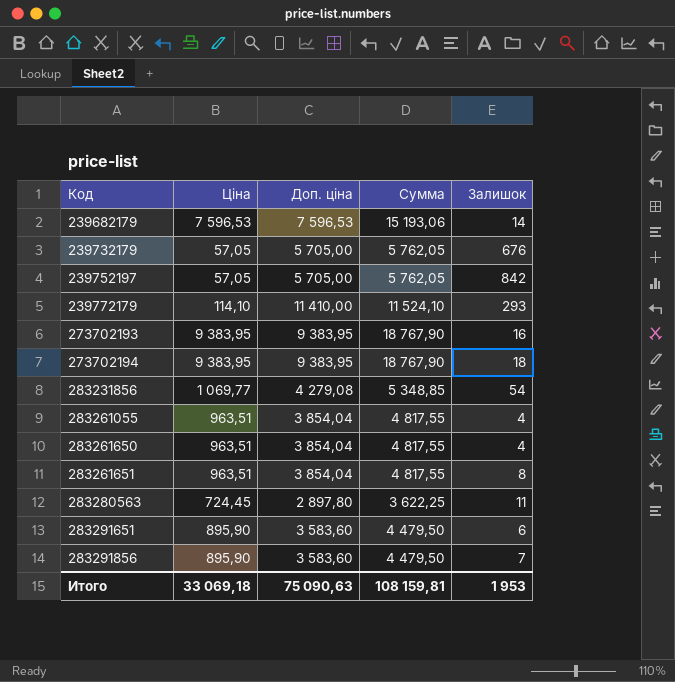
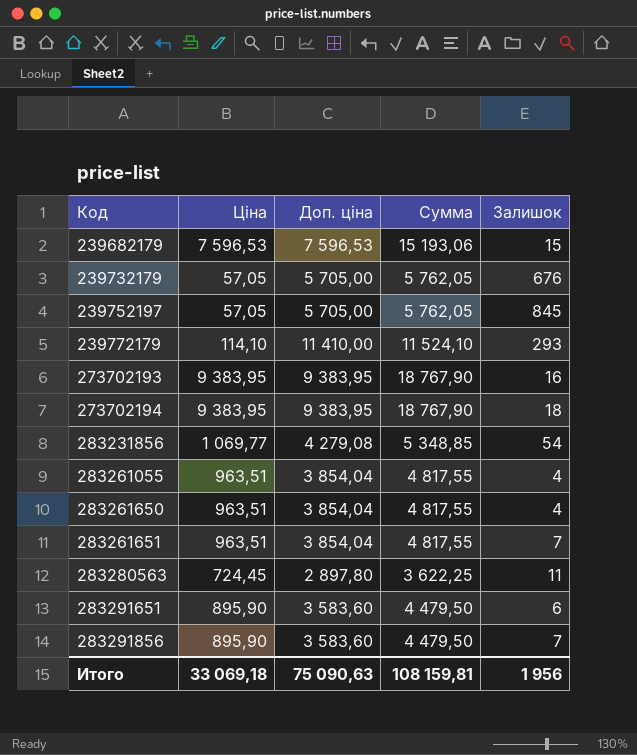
239682179 | Залишок: 14 -> 15
239752197 | Залишок: 842 -> 845
283261651 | Залишок: 8 -> 7
Итого | Залишок: 1 953 -> 1 956

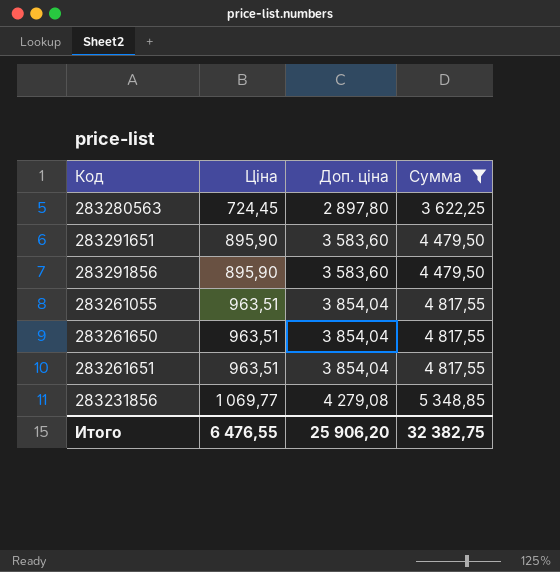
filter: none -> Сумма <= 5 348,85
row order: Код ascending -> Ціна ascending
column Залишок | position: 5 -> none
Итого | Ціна: 33 069,18 -> 6 476,55
Итого | Доп. ціна: 75 090,63 -> 25 906,20
Итого | Сумма: 108 159,81 -> 32 382,75

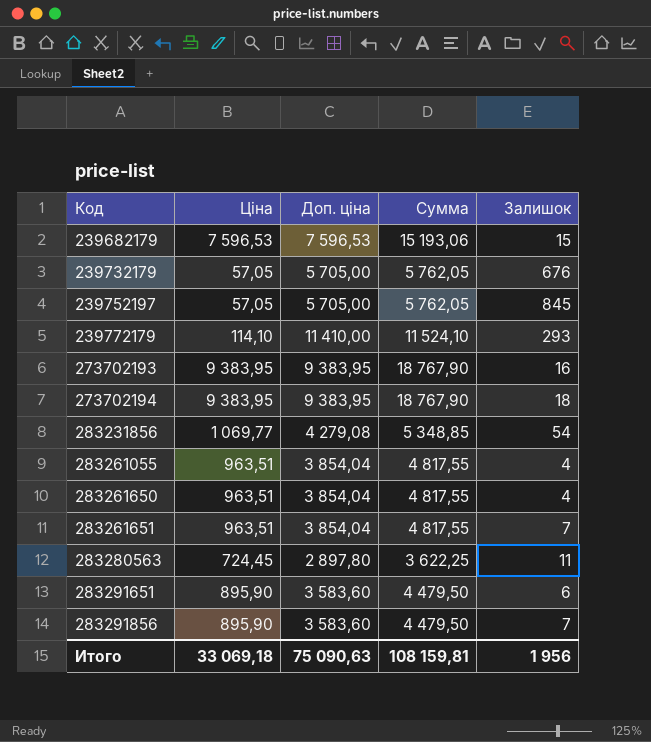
filter: Сумма <= 5 348,85 -> none
row order: Ціна ascending -> Код ascending
column Залишок | position: none -> 5
Итого | Ціна: 6 476,55 -> 33 069,18
Итого | Доп. ціна: 25 906,20 -> 75 090,63
Итого | Сумма: 32 382,75 -> 108 159,81

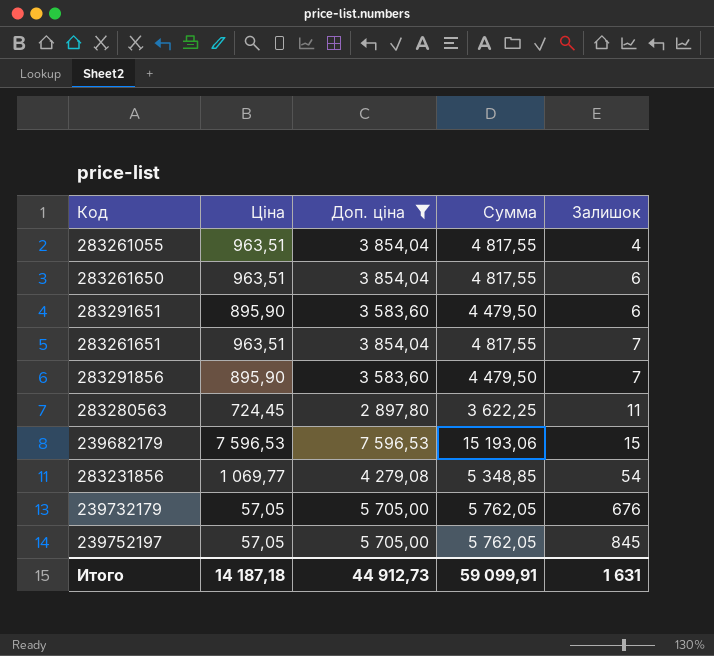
filter: none -> Доп. ціна <= 7 596,53
row order: Код ascending -> Залишок ascending
283261650 | Залишок: 4 -> 6
Итого | Ціна: 33 069,18 -> 14 187,18
Итого | Доп. ціна: 75 090,63 -> 44 912,73
Итого | Сумма: 108 159,81 -> 59 099,91
Итого | Залишок: 1 956 -> 1 631

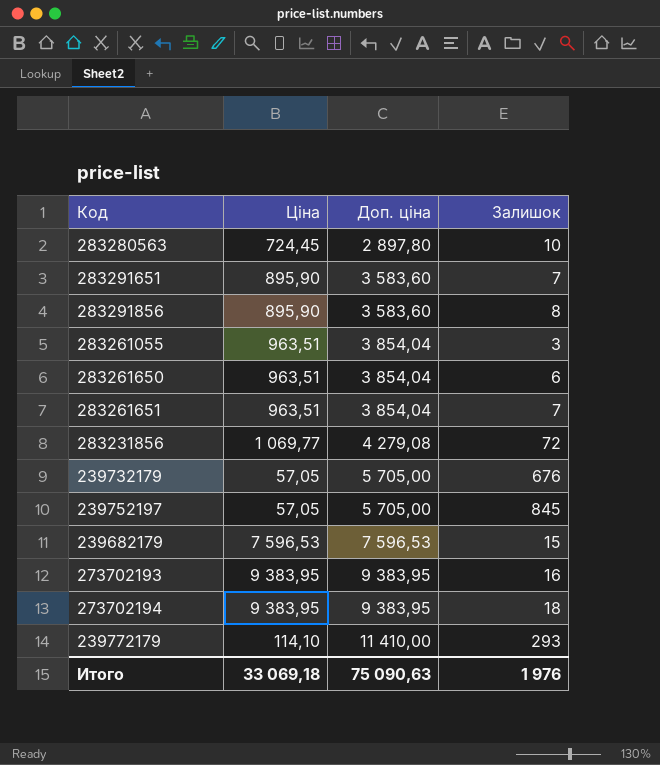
filter: Доп. ціна <= 7 596,53 -> none
row order: Залишок ascending -> Доп. ціна ascending
column Сумма | formula: [Ціна] + [Доп. ціна] -> none
283280563 | Залишок: 11 -> 10
283291651 | Залишок: 6 -> 7
283291856 | Залишок: 7 -> 8
283261055 | Залишок: 4 -> 3
283231856 | Залишок: 54 -> 72
Итого | Ціна: 14 187,18 -> 33 069,18
Итого | Доп. ціна: 44 912,73 -> 75 090,63
Итого | Залишок: 1 631 -> 1 976

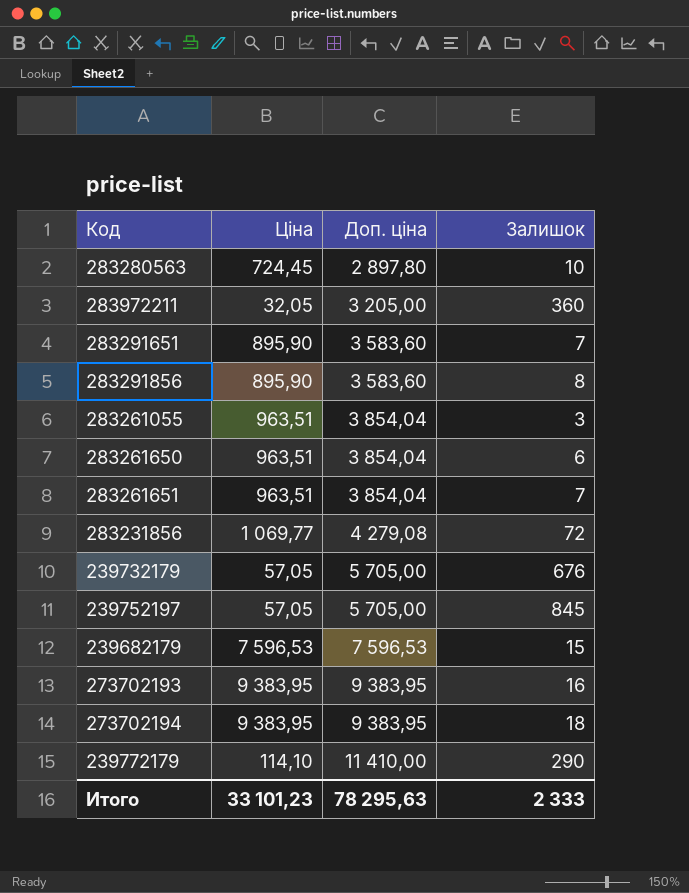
row 283972211: none -> 32,05 | 3 205,00 | 360
239772179 | Залишок: 293 -> 290
Итого | Ціна: 33 069,18 -> 33 101,23
Итого | Доп. ціна: 75 090,63 -> 78 295,63
Итого | Залишок: 1 976 -> 2 333

